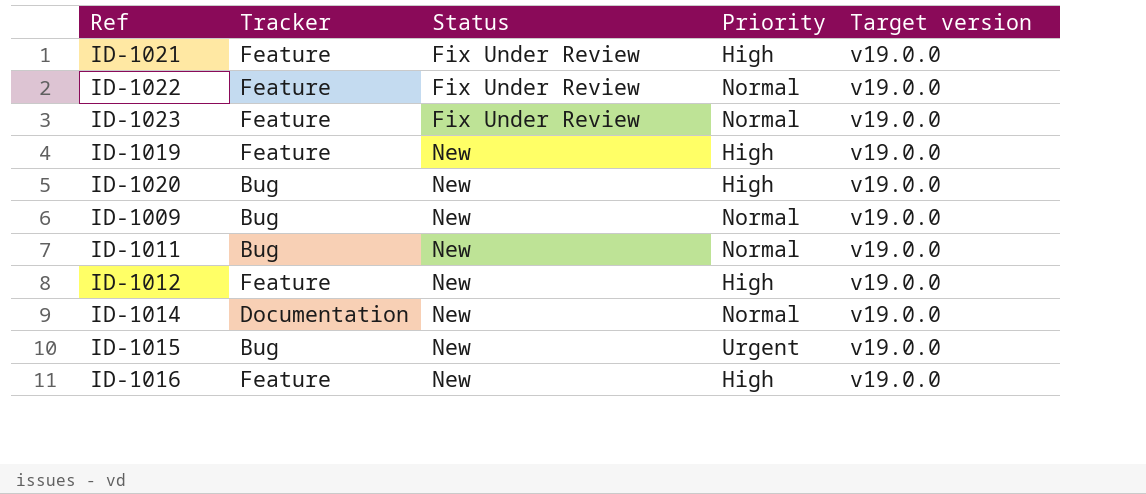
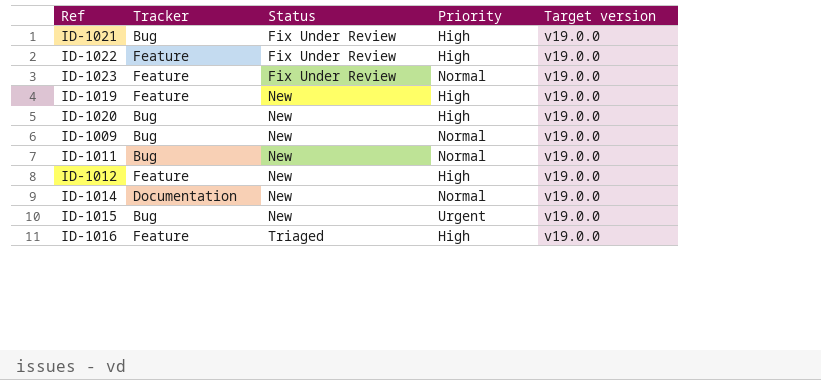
ID-1021 | Tracker: Feature -> Bug
ID-1022 | Priority: Normal -> High
ID-1016 | Status: New -> Triaged

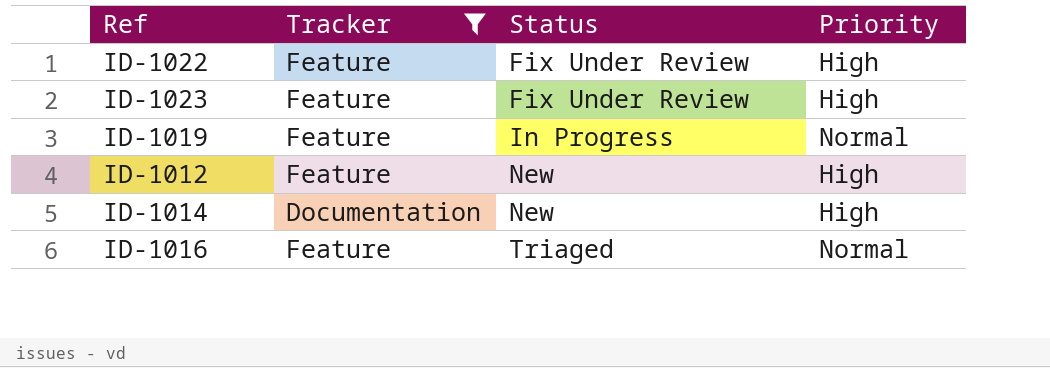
filter: none -> Tracker != Bug
column Target version | position: 5 -> none
ID-1023 | Priority: Normal -> High
ID-1019 | Status: New -> In Progress
ID-1019 | Priority: High -> Normal
ID-1014 | Priority: Normal -> High
ID-1016 | Priority: High -> Normal

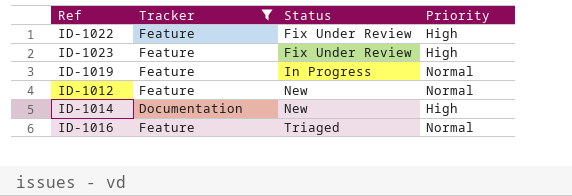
ID-1012 | Priority: High -> Normal

